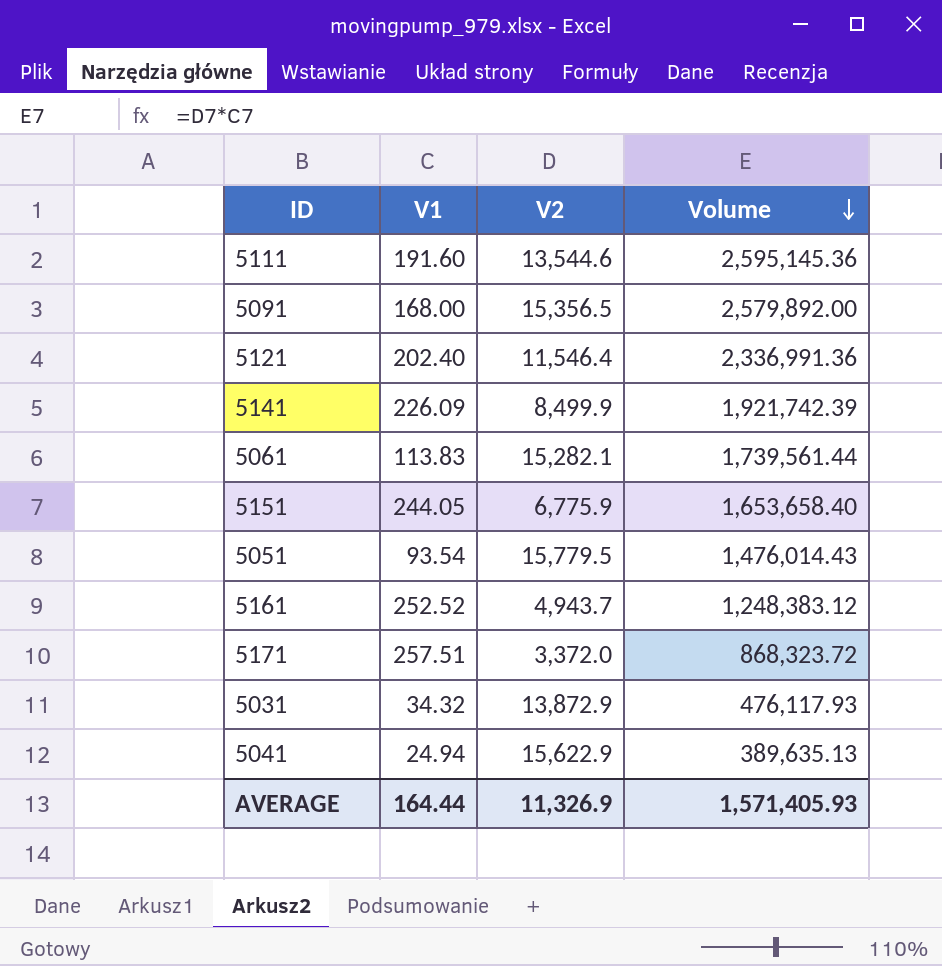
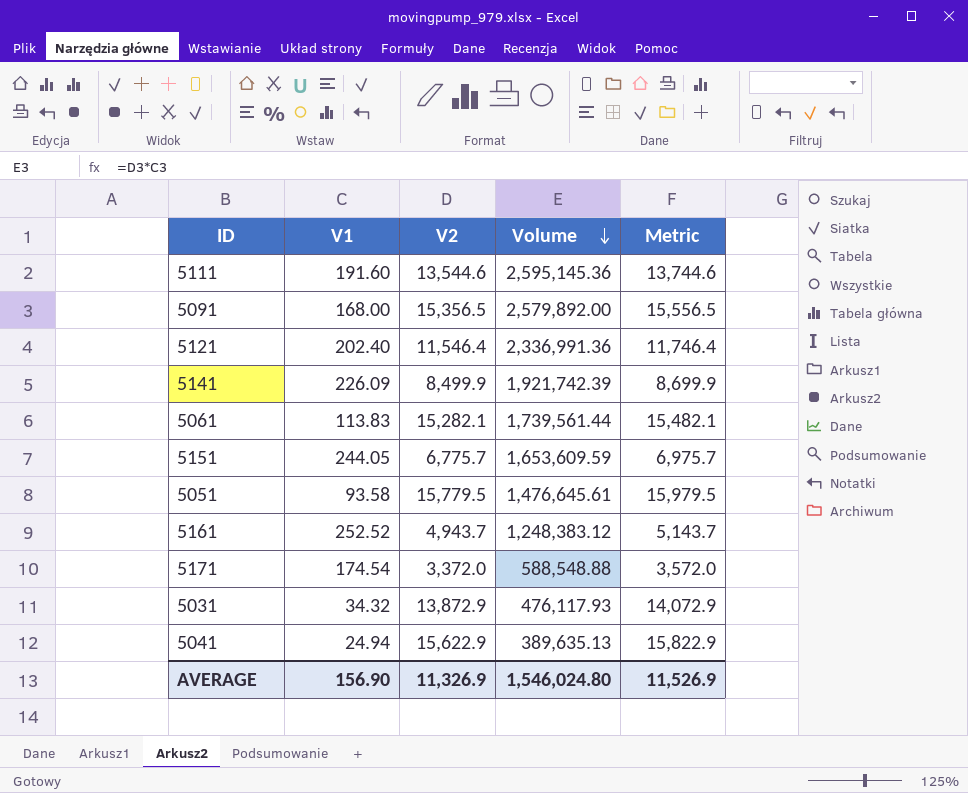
column Metric | formula: none -> [V2] + 200
5151 | V2: 6,775.9 -> 6,775.7
5151 | Volume: 1,653,658.40 -> 1,653,609.59
5051 | V1: 93.54 -> 93.58
5051 | Volume: 1,476,014.43 -> 1,476,645.61
5171 | V1: 257.51 -> 174.54
5171 | Volume: 868,323.72 -> 588,548.88
AVERAGE | V1: 164.44 -> 156.90
AVERAGE | Volume: 1,571,405.93 -> 1,546,024.80

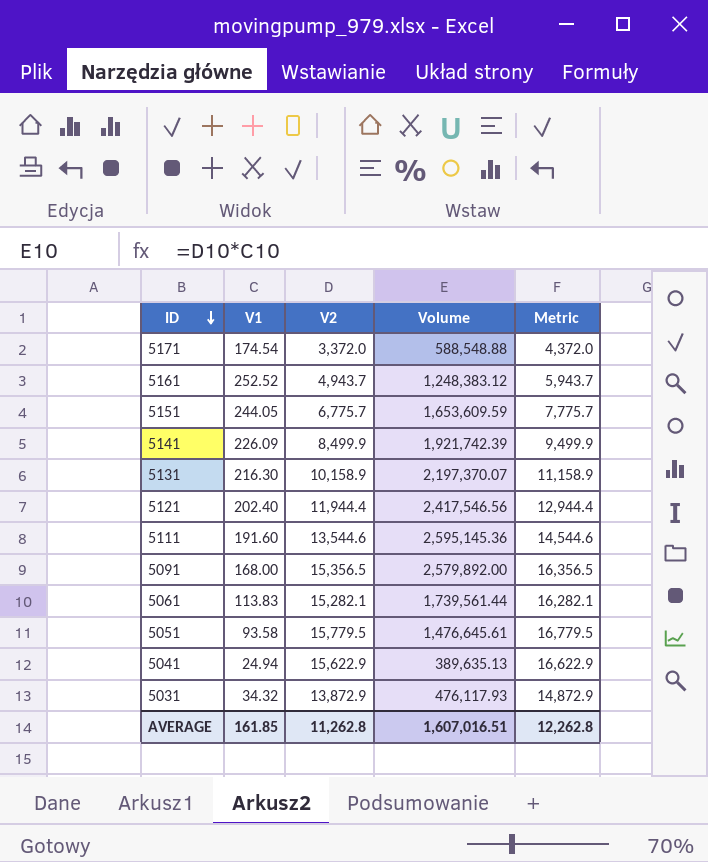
row order: Volume descending -> ID descending
column Metric | formula: [V2] + 200 -> [V2] + 1000
row 5131: none -> 216.30 | 10,158.9 | 2,197,370.07 | 11,158.9
5121 | V2: 11,546.4 -> 11,944.4
5121 | Volume: 2,336,991.36 -> 2,417,546.56
AVERAGE | V1: 156.90 -> 161.85
AVERAGE | V2: 11,326.9 -> 11,262.8
AVERAGE | Volume: 1,546,024.80 -> 1,607,016.51
AVERAGE | Metric: 11,526.9 -> 12,262.8

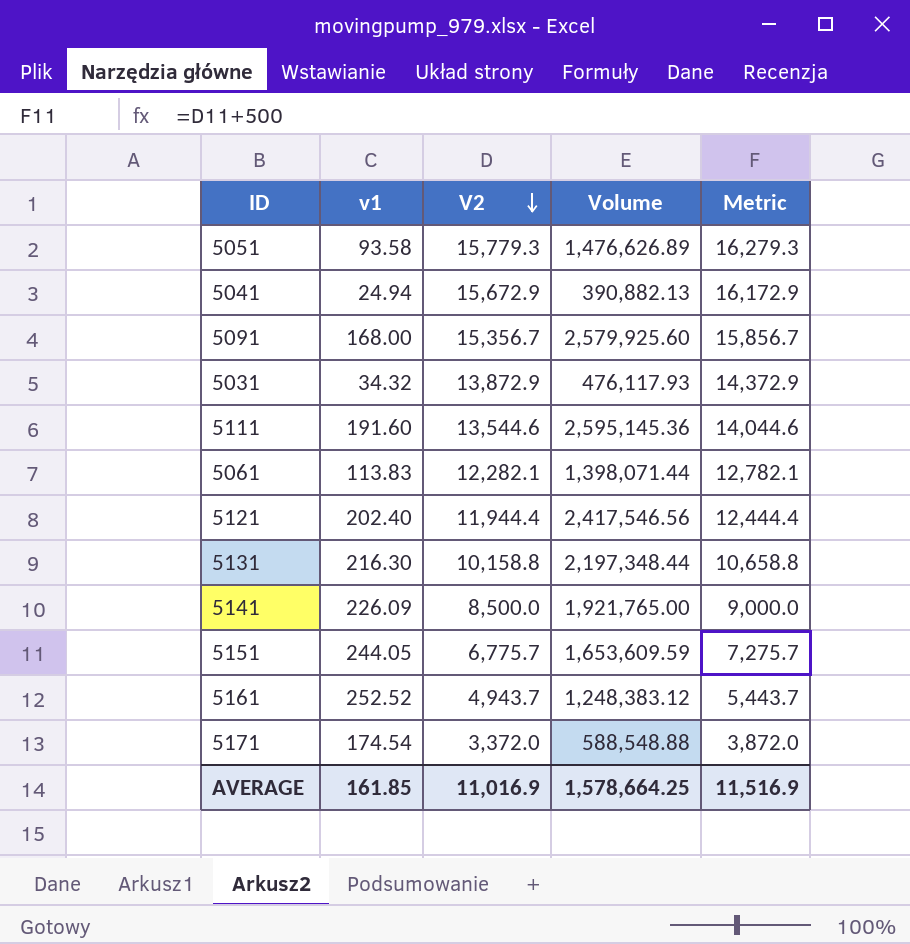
row order: ID descending -> V2 descending
column name: V1 -> v1
column Metric | formula: [V2] + 1000 -> [V2] + 500
5051 | V2: 15,779.5 -> 15,779.3
5051 | Volume: 1,476,645.61 -> 1,476,626.89
5041 | V2: 15,622.9 -> 15,672.9
5041 | Volume: 389,635.13 -> 390,882.13
5091 | V2: 15,356.5 -> 15,356.7
5091 | Volume: 2,579,892.00 -> 2,579,925.60
5061 | V2: 15,282.1 -> 12,282.1
5061 | Volume: 1,739,561.44 -> 1,398,071.44
5131 | V2: 10,158.9 -> 10,158.8
5131 | Volume: 2,197,370.07 -> 2,197,348.44
5141 | V2: 8,499.9 -> 8,500.0
5141 | Volume: 1,921,742.39 -> 1,921,765.00
AVERAGE | V2: 11,262.8 -> 11,016.9
AVERAGE | Volume: 1,607,016.51 -> 1,578,664.25
AVERAGE | Metric: 12,262.8 -> 11,516.9

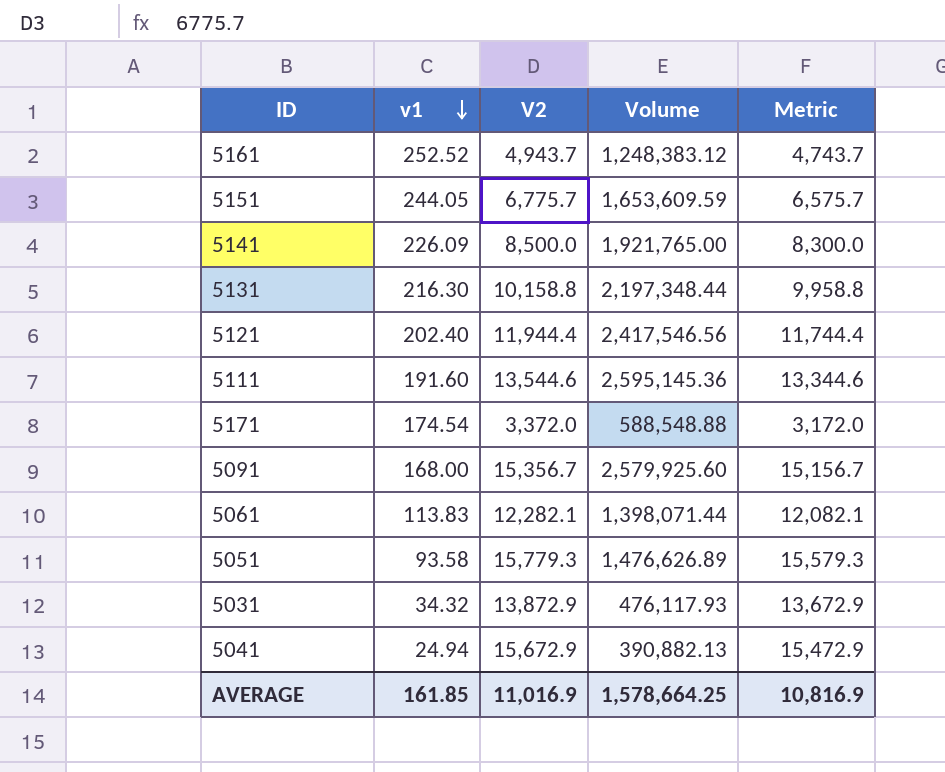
row order: V2 descending -> v1 descending
column Metric | formula: [V2] + 500 -> [V2] - 200
AVERAGE | Metric: 11,516.9 -> 10,816.9

